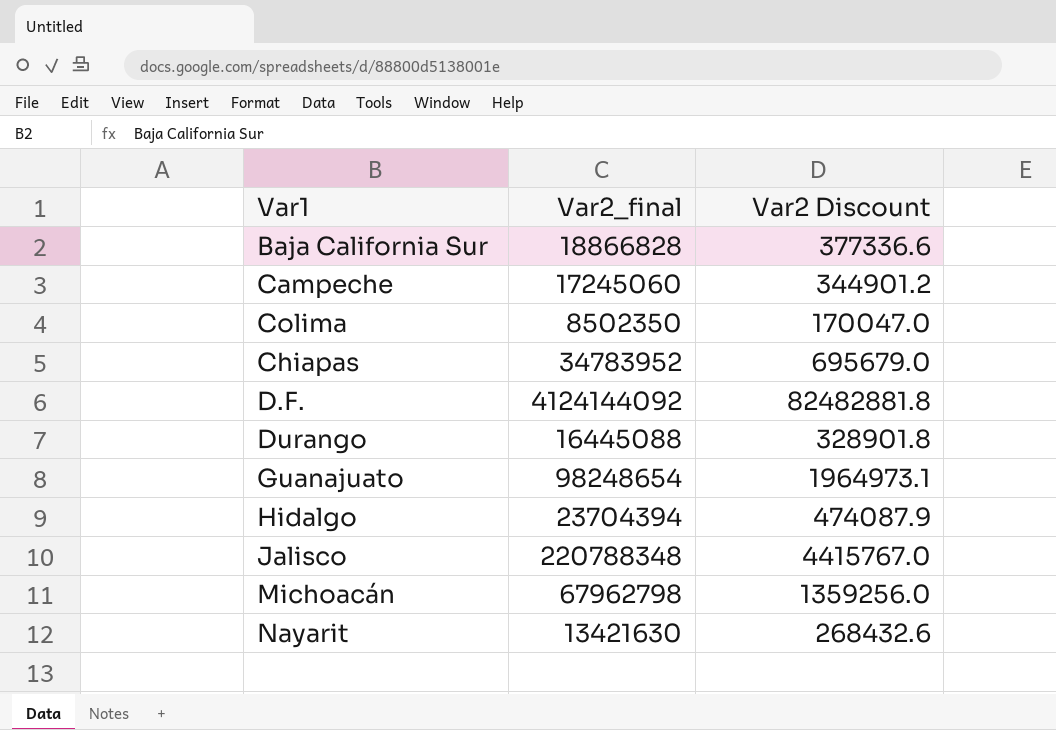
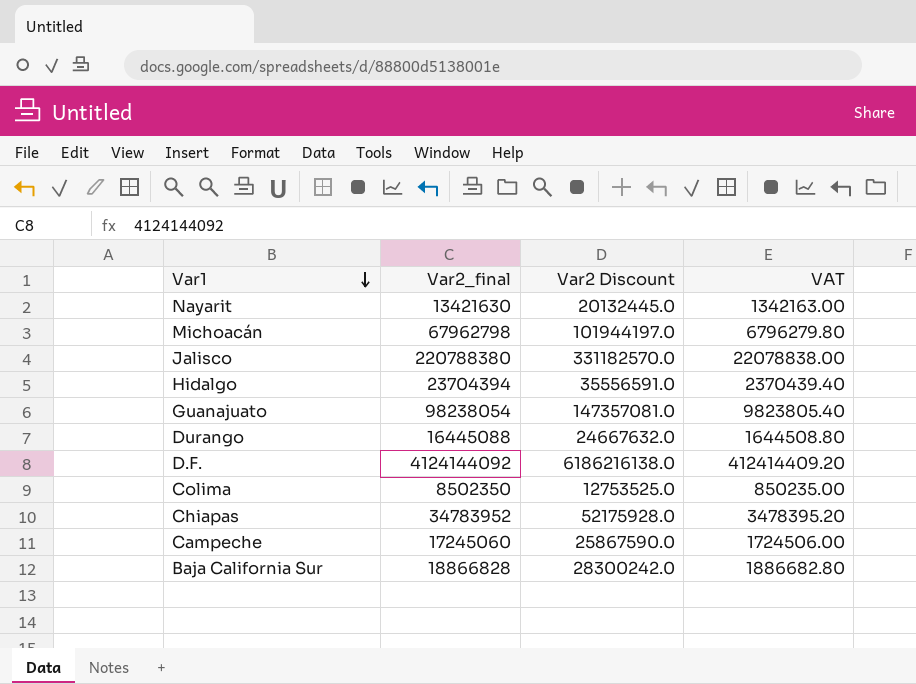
row order: none -> Var1 descending
column Var2 Discount | formula: [Var2_final] * 0.02 -> [Var2_final] * 1.5
column VAT | formula: none -> [Var2_final] * 0.1
Jalisco | Var2_final: 220788348 -> 220788380
Guanajuato | Var2_final: 98248654 -> 98238054

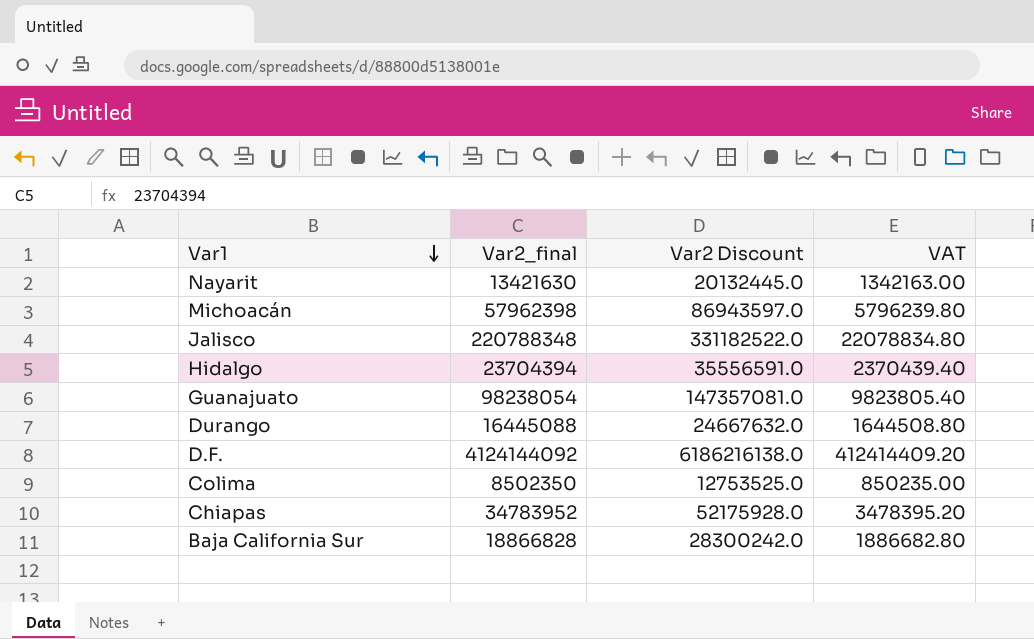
row Campeche: 17245060 | 25867590.0 | 1724506.00 -> none
Michoacán | Var2_final: 67962798 -> 57962398
Michoacán | Var2 Discount: 101944197.0 -> 86943597.0
Michoacán | VAT: 6796279.80 -> 5796239.80
Jalisco | Var2_final: 220788380 -> 220788348
Jalisco | Var2 Discount: 331182570.0 -> 331182522.0
Jalisco | VAT: 22078838.00 -> 22078834.80

